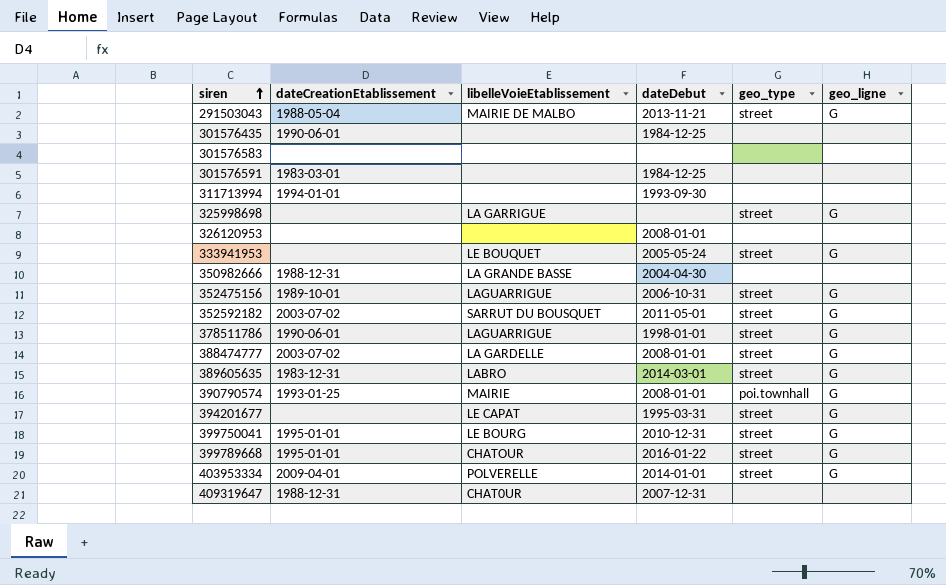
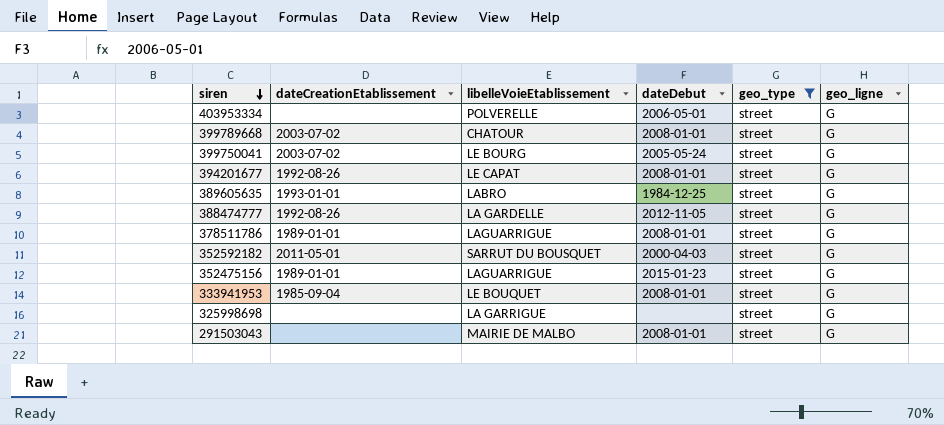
filter: none -> geo_type = street
row order: siren ascending -> siren descending
403953334 | dateCreationEtablissement: 2009-04-01 -> none
403953334 | dateDebut: 2014-01-01 -> 2006-05-01
399789668 | dateCreationEtablissement: 1995-01-01 -> 2003-07-02
399789668 | dateDebut: 2016-01-22 -> 2008-01-01
399750041 | dateCreationEtablissement: 1995-01-01 -> 2003-07-02
399750041 | dateDebut: 2010-12-31 -> 2005-05-24
394201677 | dateCreationEtablissement: none -> 1992-08-26
394201677 | dateDebut: 1995-03-31 -> 2008-01-01
389605635 | dateCreationEtablissement: 1983-12-31 -> 1993-01-01
389605635 | dateDebut: 2014-03-01 -> 1984-12-25
388474777 | dateCreationEtablissement: 2003-07-02 -> 1992-08-26
388474777 | dateDebut: 2008-01-01 -> 2012-11-05
378511786 | dateCreationEtablissement: 1990-06-01 -> 1989-01-01
378511786 | dateDebut: 1998-01-01 -> 2008-01-01
352592182 | dateCreationEtablissement: 2003-07-02 -> 2011-05-01
352592182 | dateDebut: 2011-05-01 -> 2000-04-03
352475156 | dateCreationEtablissement: 1989-10-01 -> 1989-01-01
352475156 | dateDebut: 2006-10-31 -> 2015-01-23
333941953 | dateCreationEtablissement: none -> 1985-09-04
333941953 | dateDebut: 2005-05-24 -> 2008-01-01
291503043 | dateCreationEtablissement: 1988-05-04 -> none
291503043 | dateDebut: 2013-11-21 -> 2008-01-01

